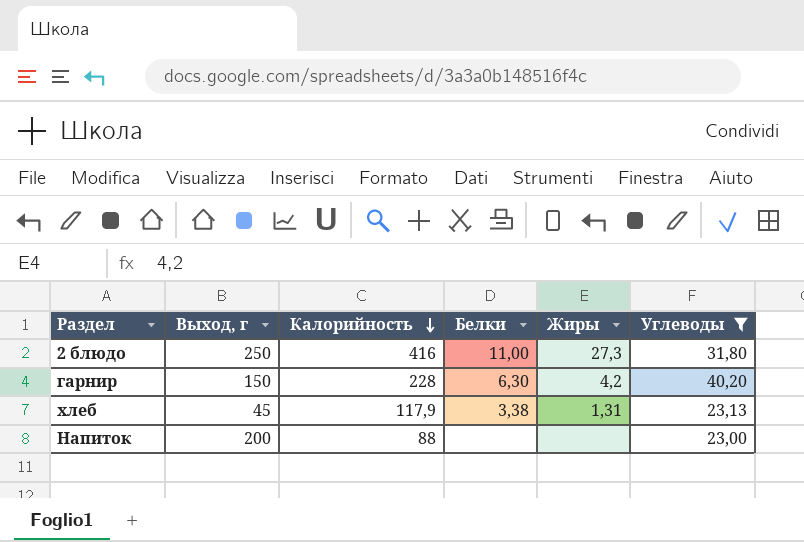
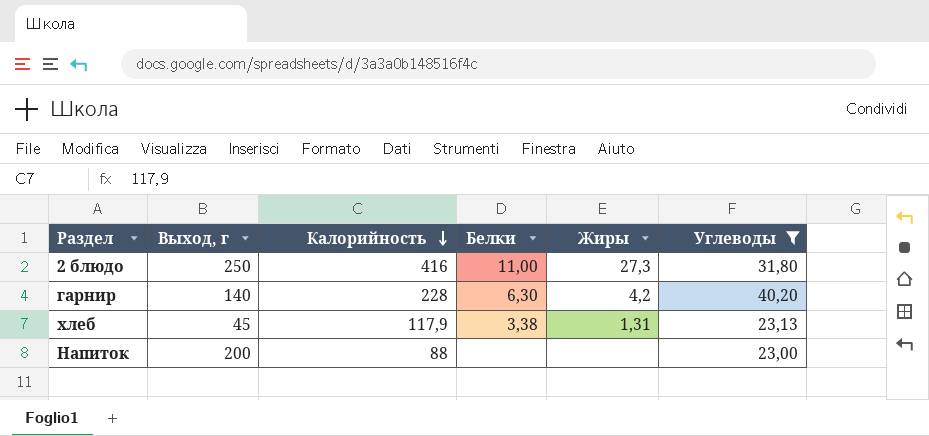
гарнир | Выход, г: 150 -> 140

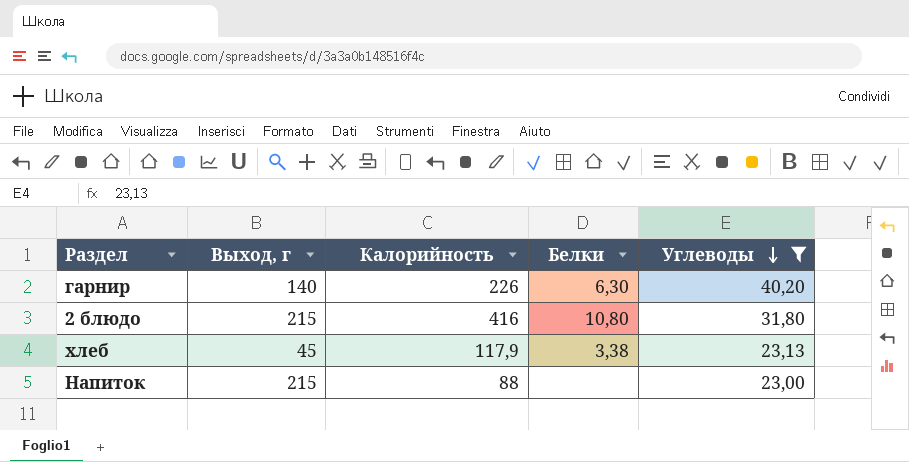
row order: Калорийность descending -> Углеводы descending
column Жиры | position: 5 -> none
гарнир | Калорийность: 228 -> 226
2 блюдо | Выход, г: 250 -> 215
2 блюдо | Белки: 11,00 -> 10,80
Напиток | Выход, г: 200 -> 215

